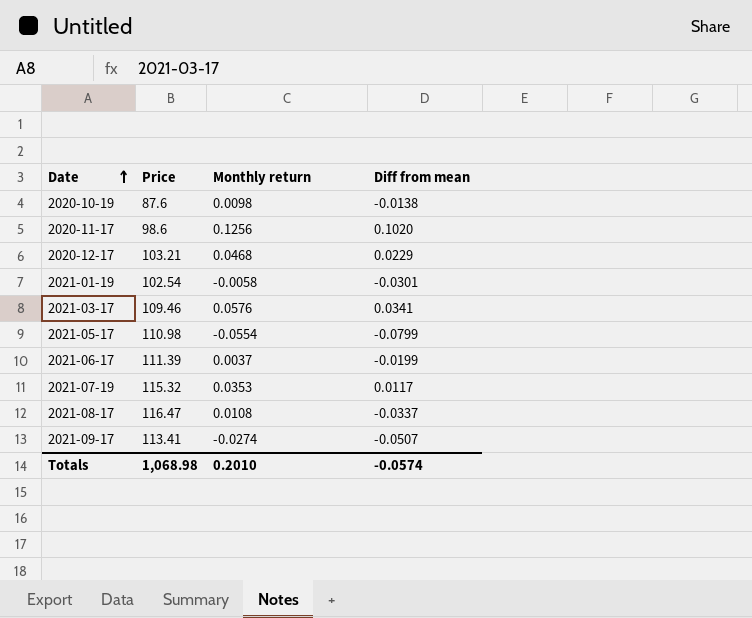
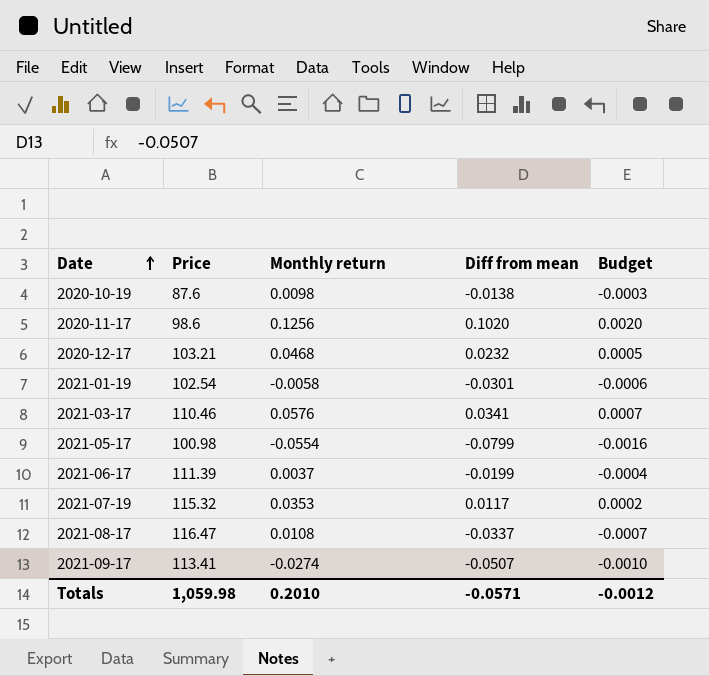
column Budget | formula: none -> [Diff from mean] * 0.02
2020-12-17 | Diff from mean: 0.0229 -> 0.0232
2021-03-17 | Price: 109.46 -> 110.46
2021-05-17 | Price: 110.98 -> 100.98
Totals | Price: 1,068.98 -> 1,059.98
Totals | Diff from mean: -0.0574 -> -0.0571

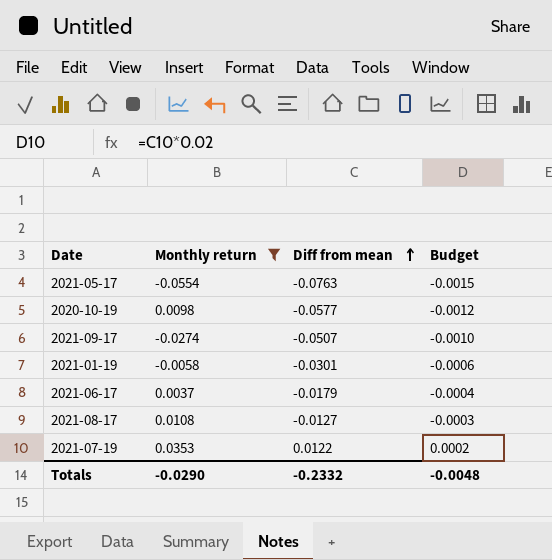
filter: none -> Monthly return <= 0.0353
row order: Date ascending -> Diff from mean ascending
column Price | position: 2 -> none
2021-05-17 | Diff from mean: -0.0799 -> -0.0763
2021-05-17 | Budget: -0.0016 -> -0.0015
2020-10-19 | Diff from mean: -0.0138 -> -0.0577
2020-10-19 | Budget: -0.0003 -> -0.0012
2021-06-17 | Diff from mean: -0.0199 -> -0.0179
2021-08-17 | Diff from mean: -0.0337 -> -0.0127
2021-08-17 | Budget: -0.0007 -> -0.0003
2021-07-19 | Diff from mean: 0.0117 -> 0.0122
Totals | Monthly return: 0.2010 -> -0.0290
Totals | Diff from mean: -0.0571 -> -0.2332
Totals | Budget: -0.0012 -> -0.0048

